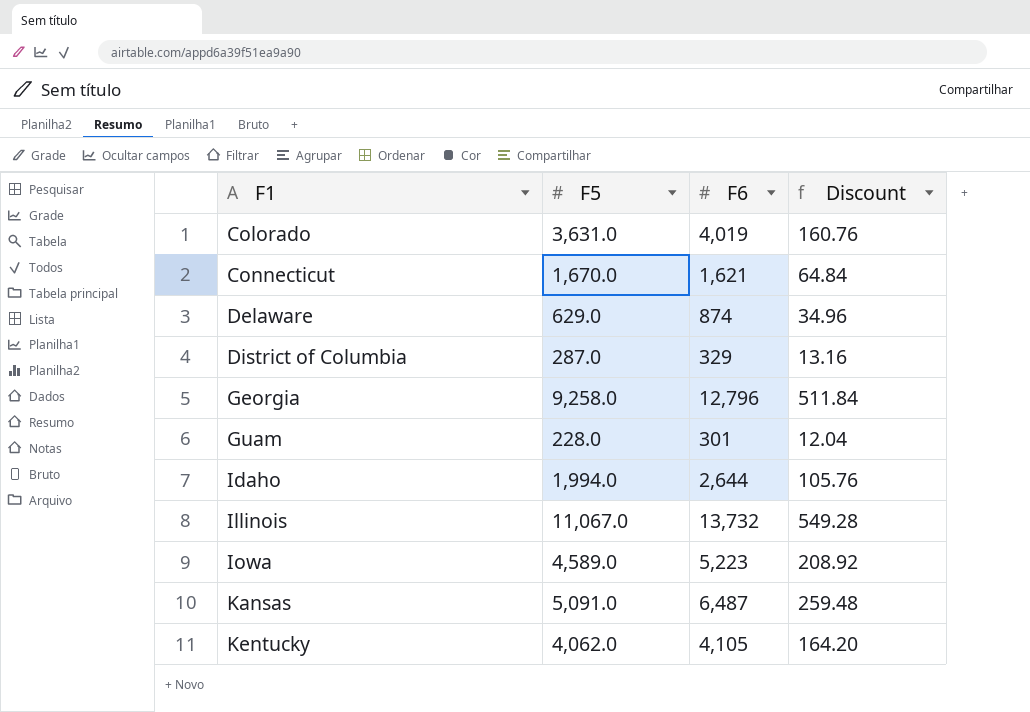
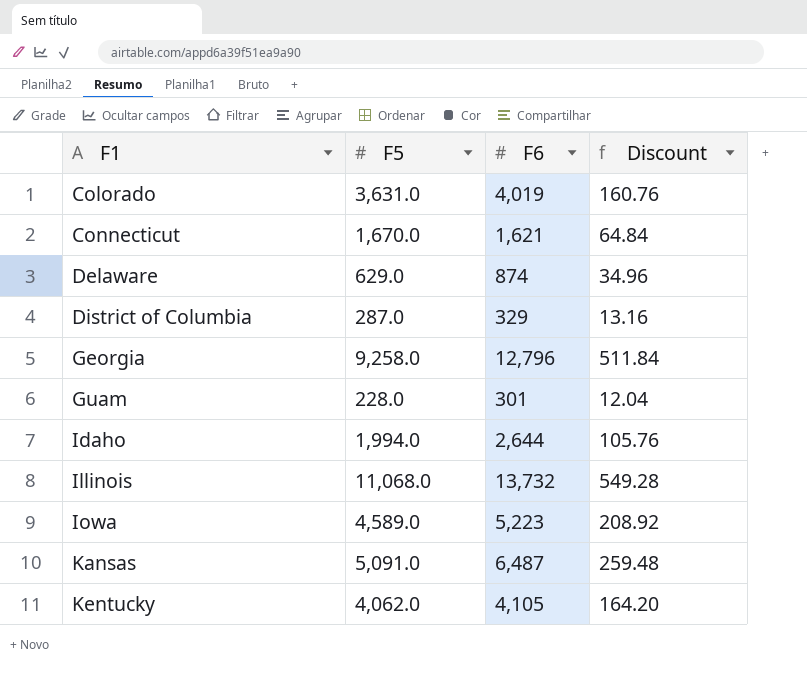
Illinois | F5: 11,067.0 -> 11,068.0

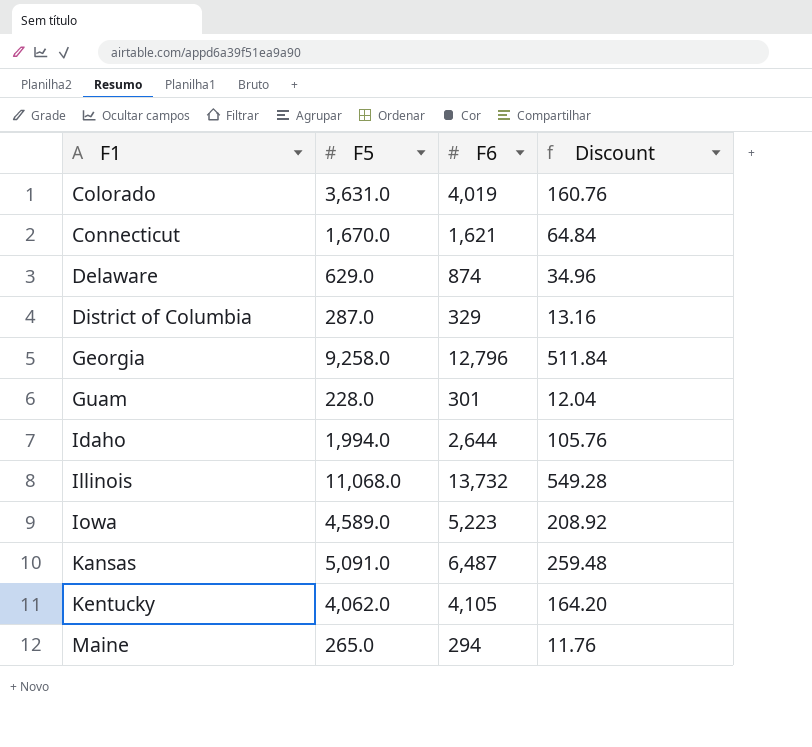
row Maine: none -> 265.0 | 294 | 11.76

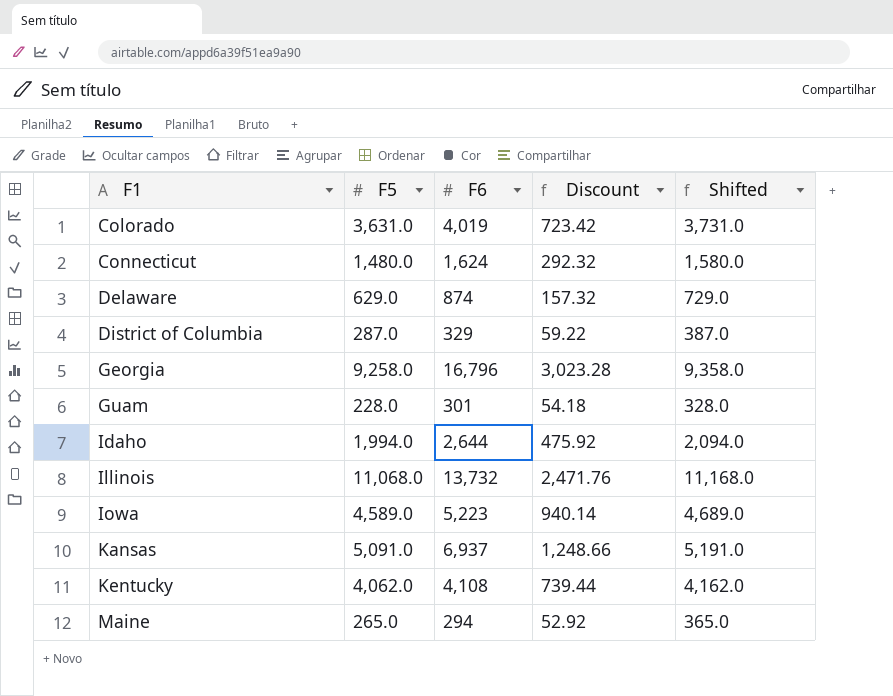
column Discount | formula: [F6] * 0.04 -> [F6] * 0.18
column Shifted | formula: none -> [F5] + 100
Connecticut | F5: 1,670.0 -> 1,480.0
Connecticut | F6: 1,621 -> 1,624
Georgia | F6: 12,796 -> 16,796
Kansas | F6: 6,487 -> 6,937
Kentucky | F6: 4,105 -> 4,108

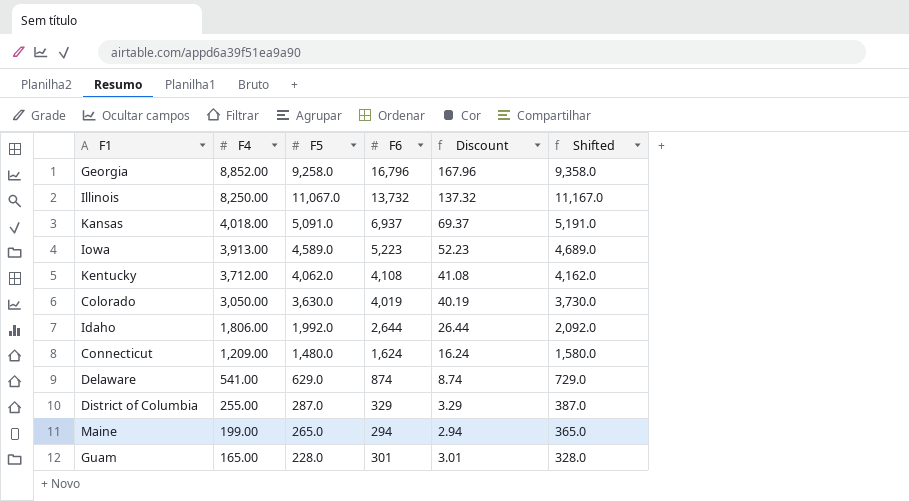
row order: F1 ascending -> F4 descending
column F4 | position: none -> 2
column Discount | formula: [F6] * 0.18 -> [F6] * 0.01
Illinois | F5: 11,068.0 -> 11,067.0
Illinois | Shifted: 11,168.0 -> 11,167.0
Colorado | F5: 3,631.0 -> 3,630.0
Colorado | Shifted: 3,731.0 -> 3,730.0
Idaho | F5: 1,994.0 -> 1,992.0
Idaho | Shifted: 2,094.0 -> 2,092.0

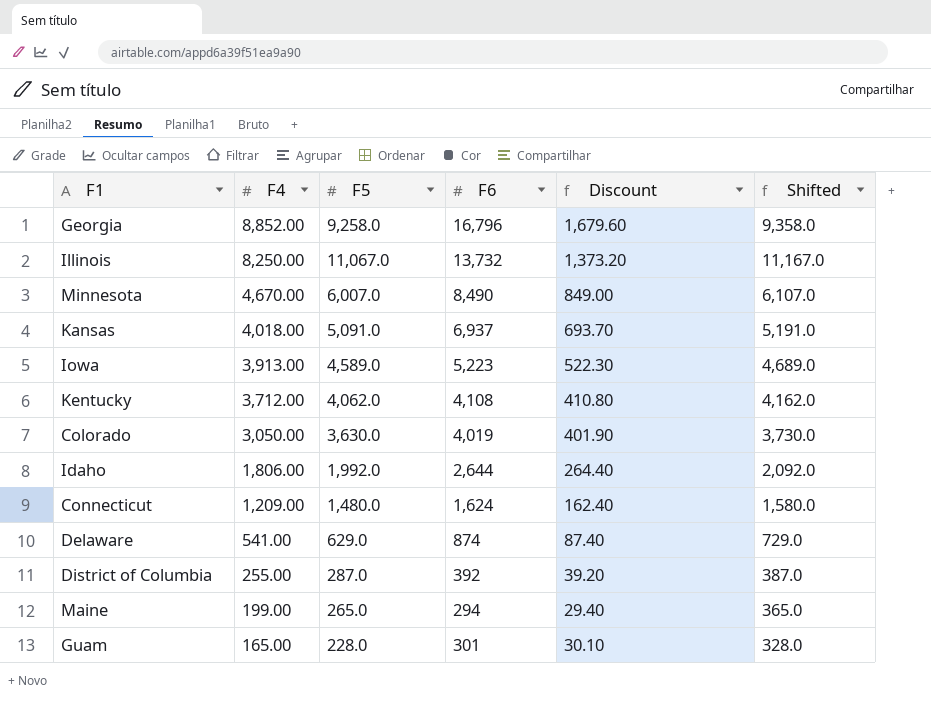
column Discount | formula: [F6] * 0.01 -> [F6] * 0.1
row Minnesota: none -> 4,670.00 | 6,007.0 | 8,490 | 849.00 | 6,107.0
District of Columbia | F6: 329 -> 392

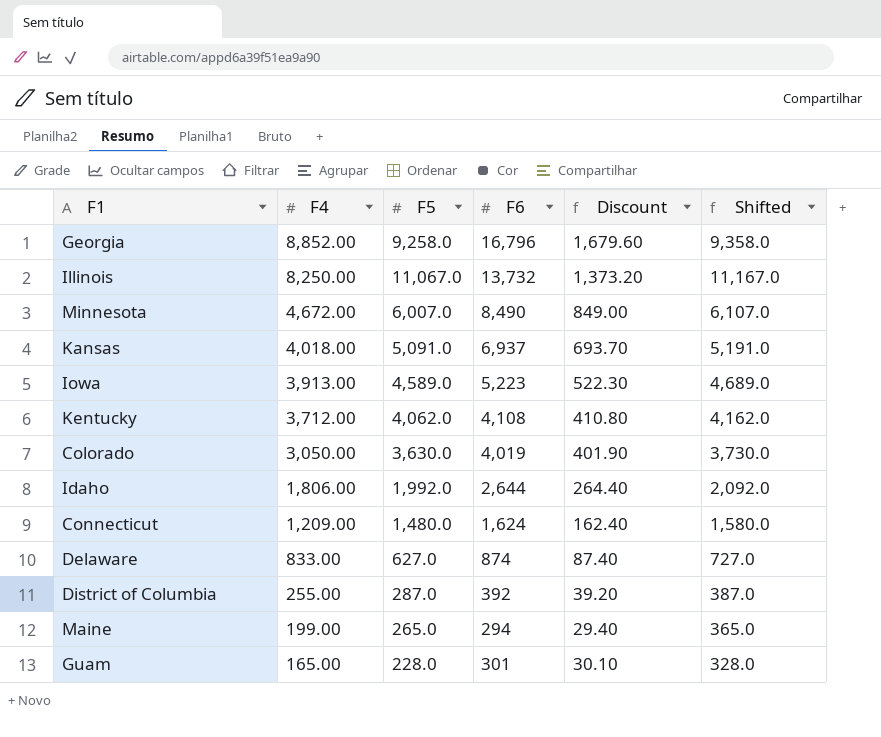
Minnesota | F4: 4,670.00 -> 4,672.00
Delaware | F4: 541.00 -> 833.00
Delaware | F5: 629.0 -> 627.0
Delaware | Shifted: 729.0 -> 727.0

